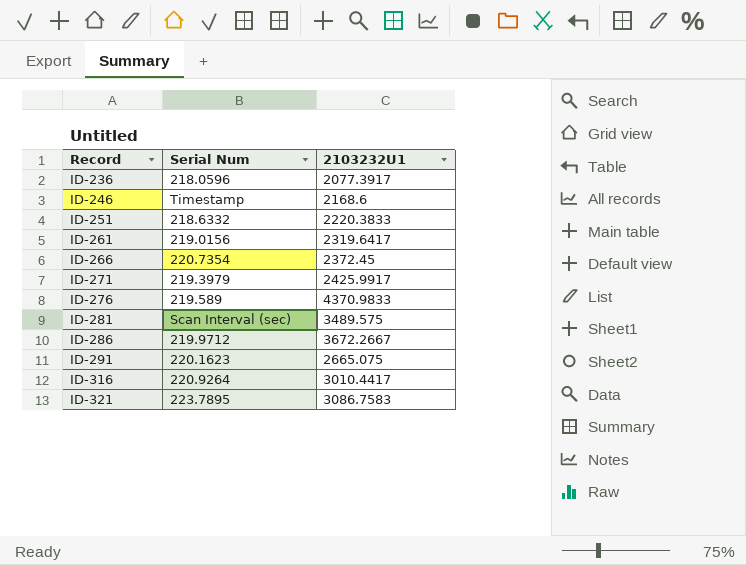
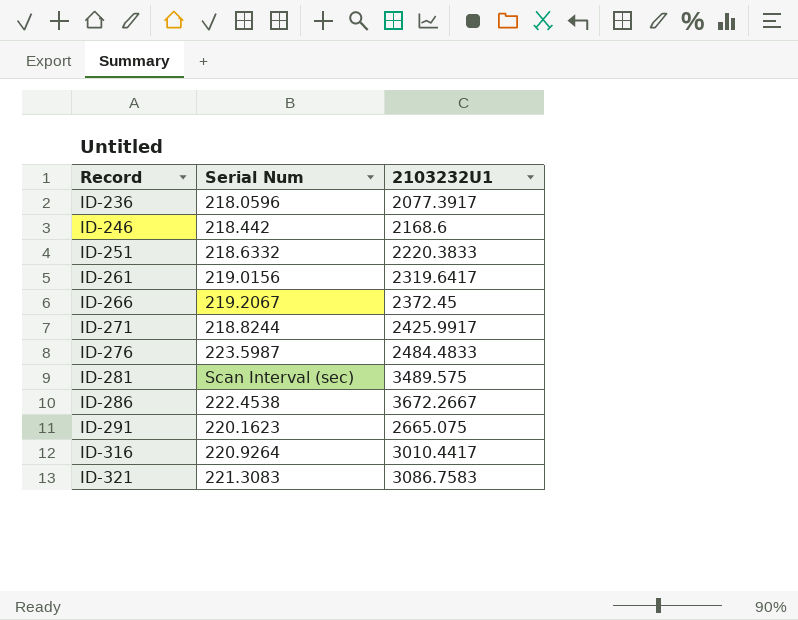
ID-246 | Serial Num: Timestamp -> 218.442
ID-266 | Serial Num: 220.7354 -> 219.2067
ID-271 | Serial Num: 219.3979 -> 218.8244
ID-276 | Serial Num: 219.589 -> 223.5987
ID-276 | 2103232U1: 4370.9833 -> 2484.4833
ID-286 | Serial Num: 219.9712 -> 222.4538
ID-321 | Serial Num: 223.7895 -> 221.3083

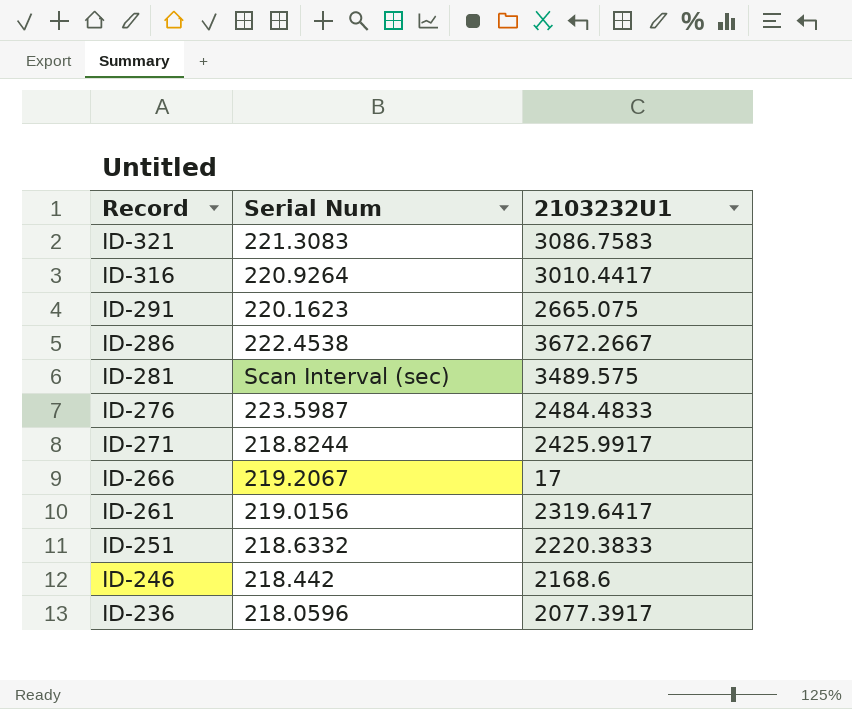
row order: Record ascending -> Record descending
ID-266 | 2103232U1: 2372.45 -> 17

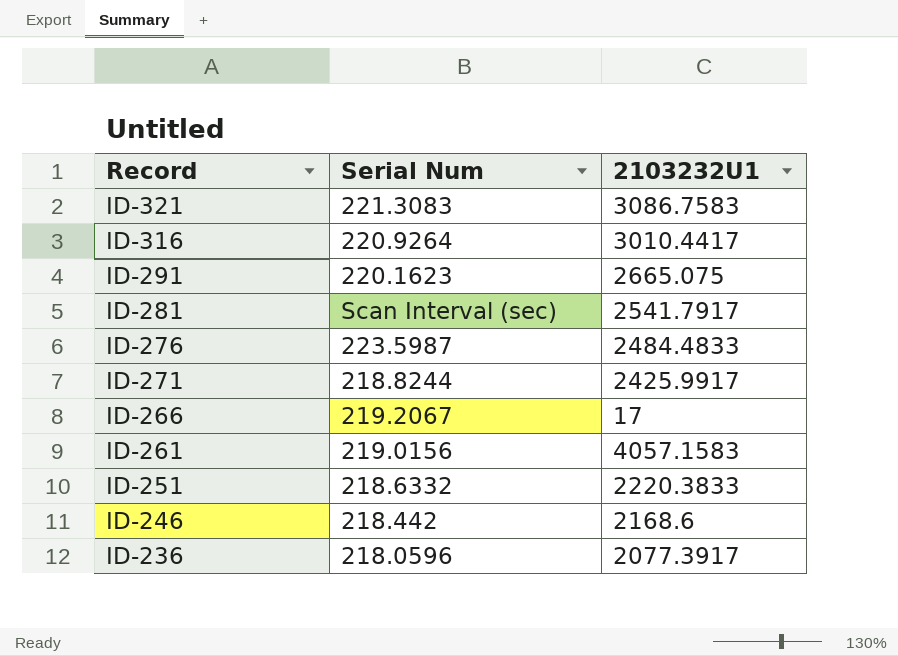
row ID-286: 222.4538 | 3672.2667 -> none
ID-281 | 2103232U1: 3489.575 -> 2541.7917
ID-261 | 2103232U1: 2319.6417 -> 4057.1583

